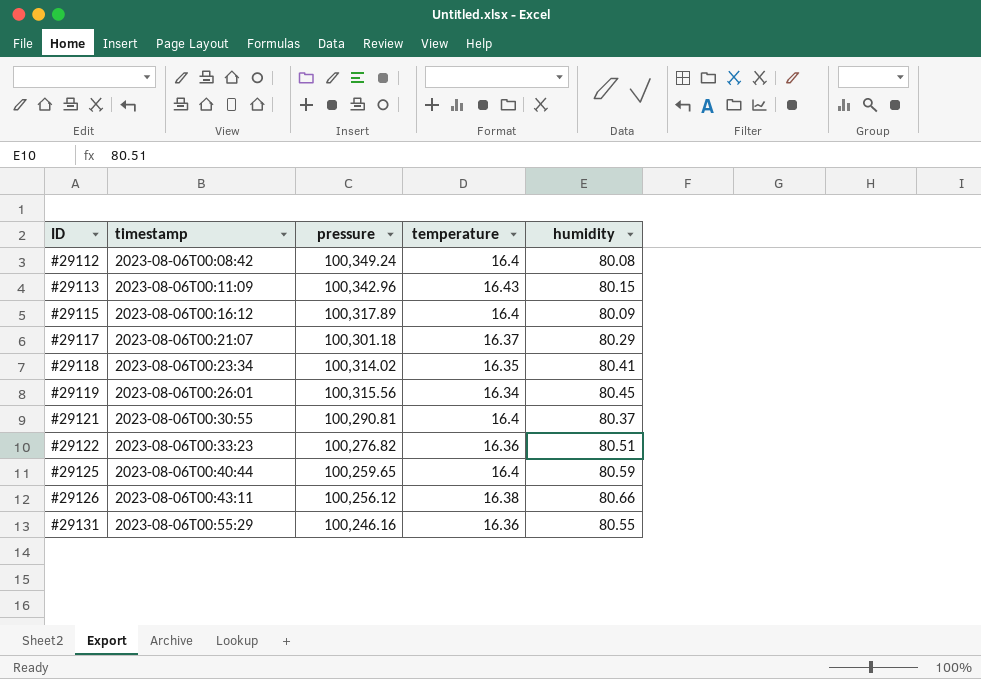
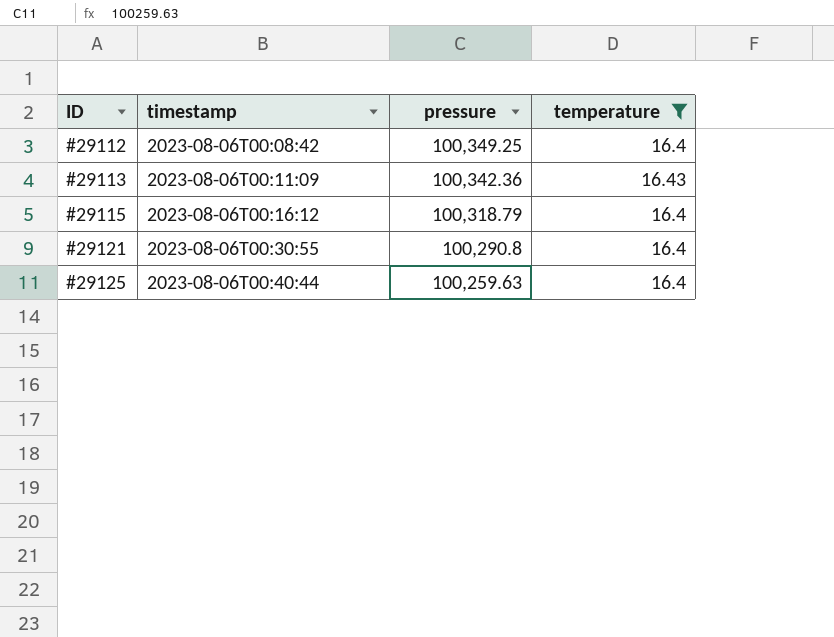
filter: none -> temperature >= 16.4
column humidity | position: 5 -> none
#29112 | pressure: 100,349.24 -> 100,349.25
#29113 | pressure: 100,342.96 -> 100,342.36
#29115 | pressure: 100,317.89 -> 100,318.79
#29121 | pressure: 100,290.81 -> 100,290.8
#29125 | pressure: 100,259.65 -> 100,259.63

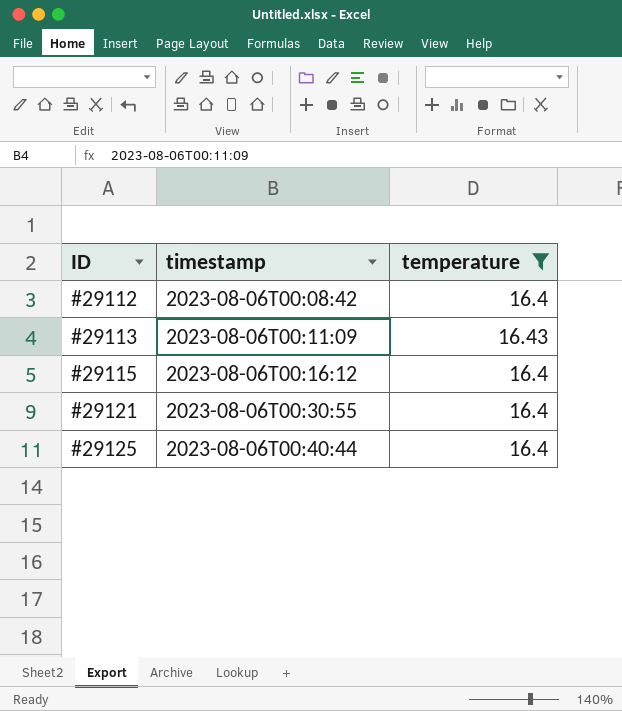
column pressure | position: 3 -> none

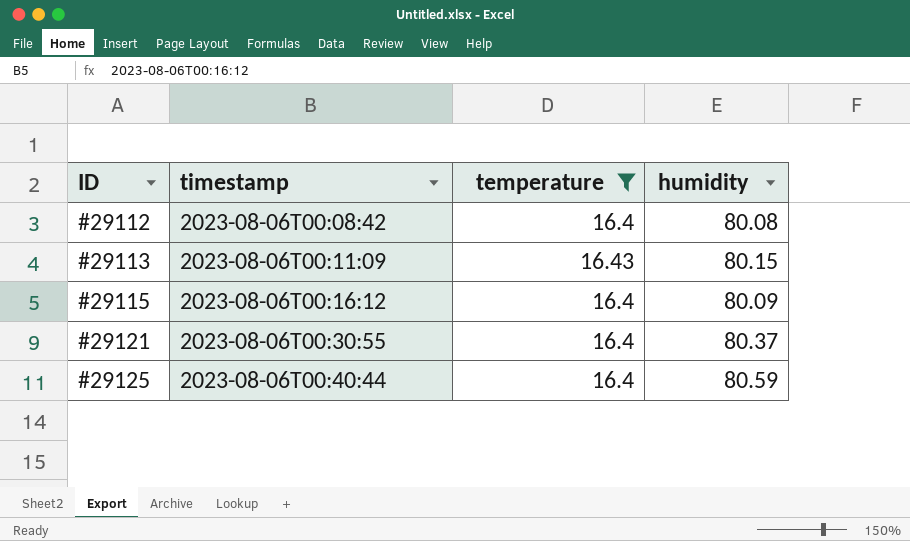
column humidity | position: none -> 4

